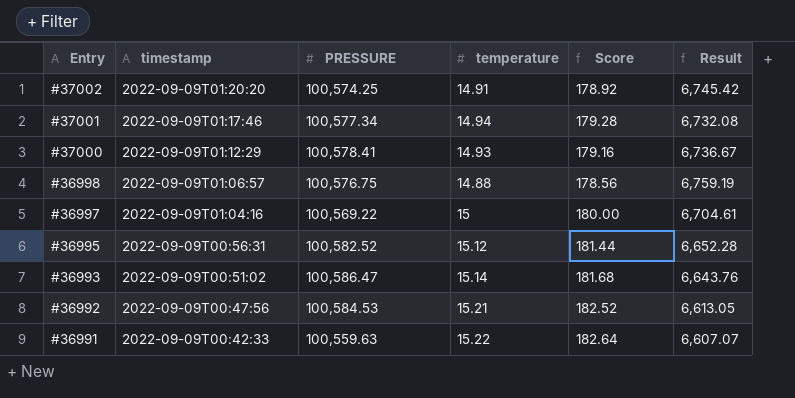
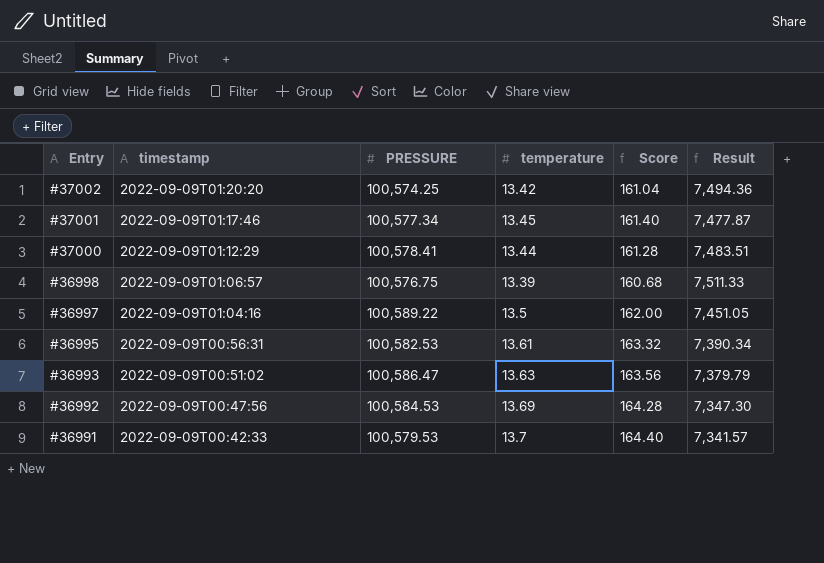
#37002 | temperature: 14.91 -> 13.42
#37002 | Score: 178.92 -> 161.04
#37002 | Result: 6,745.42 -> 7,494.36
#37001 | temperature: 14.94 -> 13.45
#37001 | Score: 179.28 -> 161.40
#37001 | Result: 6,732.08 -> 7,477.87
#37000 | temperature: 14.93 -> 13.44
#37000 | Score: 179.16 -> 161.28
#37000 | Result: 6,736.67 -> 7,483.51
#36998 | temperature: 14.88 -> 13.39
#36998 | Score: 178.56 -> 160.68
#36998 | Result: 6,759.19 -> 7,511.33
#36997 | PRESSURE: 100,569.22 -> 100,589.22
#36997 | temperature: 15 -> 13.5
#36997 | Score: 180.00 -> 162.00
#36997 | Result: 6,704.61 -> 7,451.05
#36995 | PRESSURE: 100,582.52 -> 100,582.53
#36995 | temperature: 15.12 -> 13.61
#36995 | Score: 181.44 -> 163.32
#36995 | Result: 6,652.28 -> 7,390.34
#36993 | temperature: 15.14 -> 13.63
#36993 | Score: 181.68 -> 163.56
#36993 | Result: 6,643.76 -> 7,379.79
#36992 | temperature: 15.21 -> 13.69
#36992 | Score: 182.52 -> 164.28
#36992 | Result: 6,613.05 -> 7,347.30
#36991 | PRESSURE: 100,559.63 -> 100,579.53
#36991 | temperature: 15.22 -> 13.7
#36991 | Score: 182.64 -> 164.40
#36991 | Result: 6,607.07 -> 7,341.57

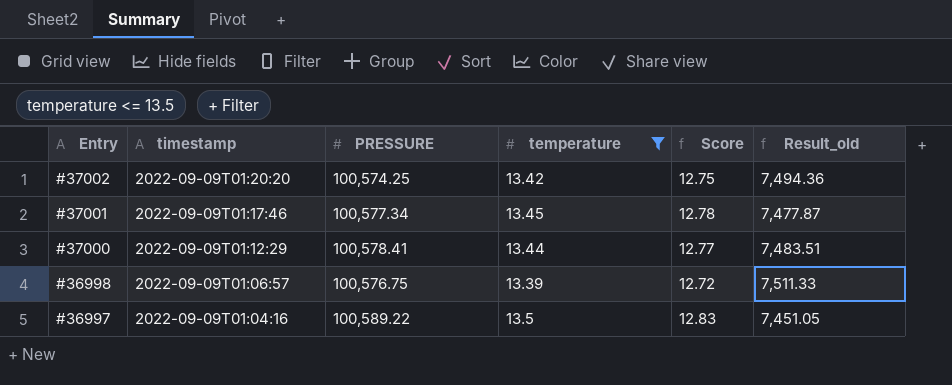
filter: none -> temperature <= 13.5
column Score | formula: [temperature] * 12 -> [temperature] * 0.95
column name: Result -> Result_old

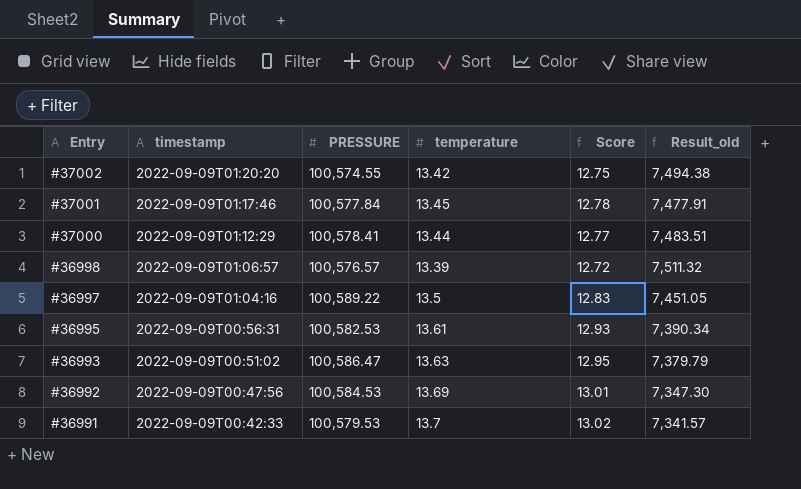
filter: temperature <= 13.5 -> none
#37002 | PRESSURE: 100,574.25 -> 100,574.55
#37002 | Result_old: 7,494.36 -> 7,494.38
#37001 | PRESSURE: 100,577.34 -> 100,577.84
#37001 | Result_old: 7,477.87 -> 7,477.91
#36998 | PRESSURE: 100,576.75 -> 100,576.57
#36998 | Result_old: 7,511.33 -> 7,511.32

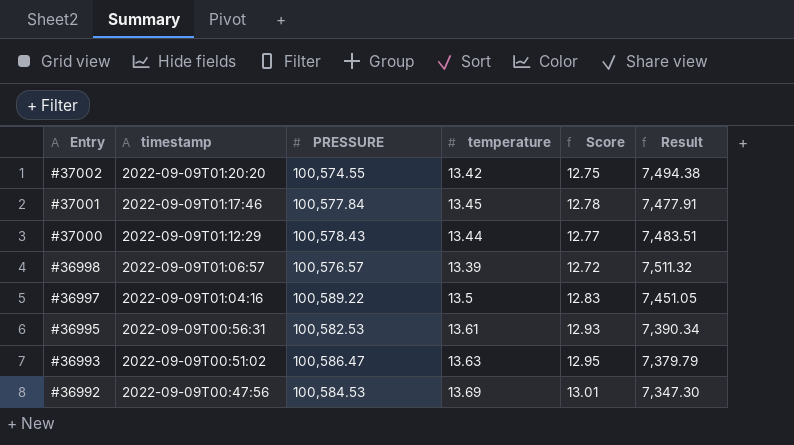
column name: Result_old -> Result
row #36991: 2022-09-09T00:42:33 | 100,579.53 | 13.7 | 13.02 | 7,341.57 -> none
#37000 | PRESSURE: 100,578.41 -> 100,578.43

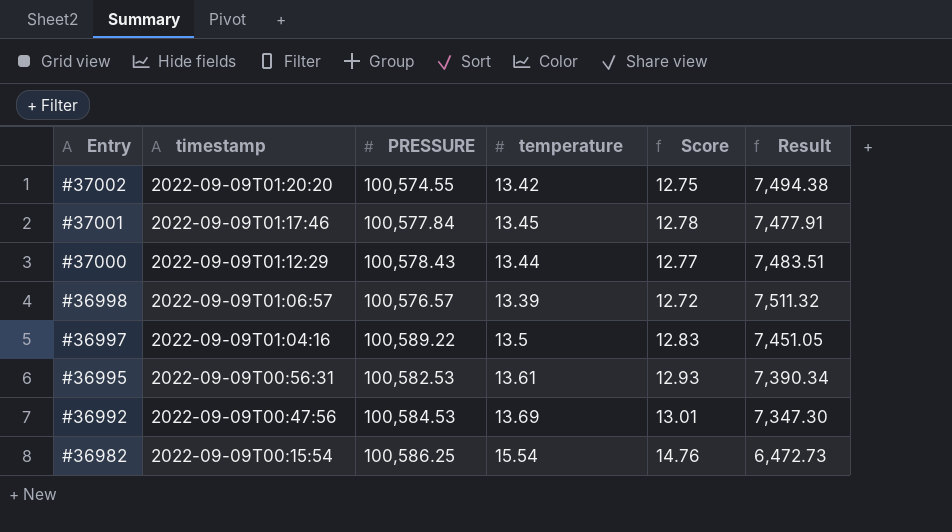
row #36993: 2022-09-09T00:51:02 | 100,586.47 | 13.63 | 12.95 | 7,379.79 -> none
row #36982: none -> 2022-09-09T00:15:54 | 100,586.25 | 15.54 | 14.76 | 6,472.73

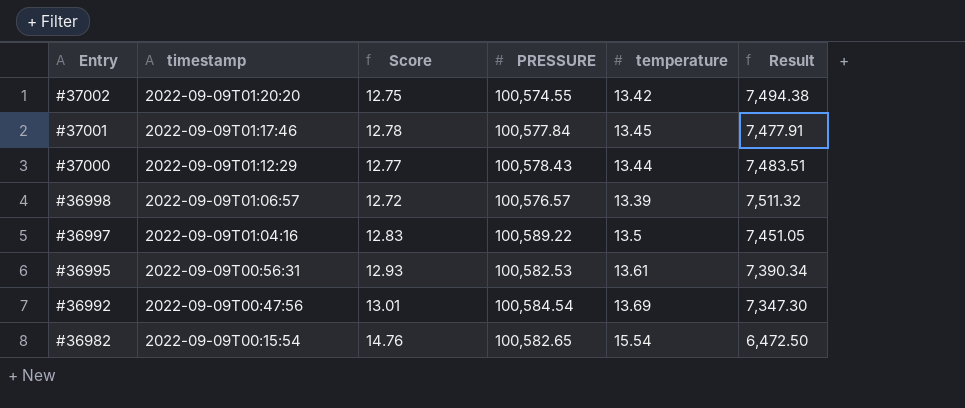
column Score | position: 5 -> 3
#36992 | PRESSURE: 100,584.53 -> 100,584.54
#36982 | PRESSURE: 100,586.25 -> 100,582.65
#36982 | Result: 6,472.73 -> 6,472.50

